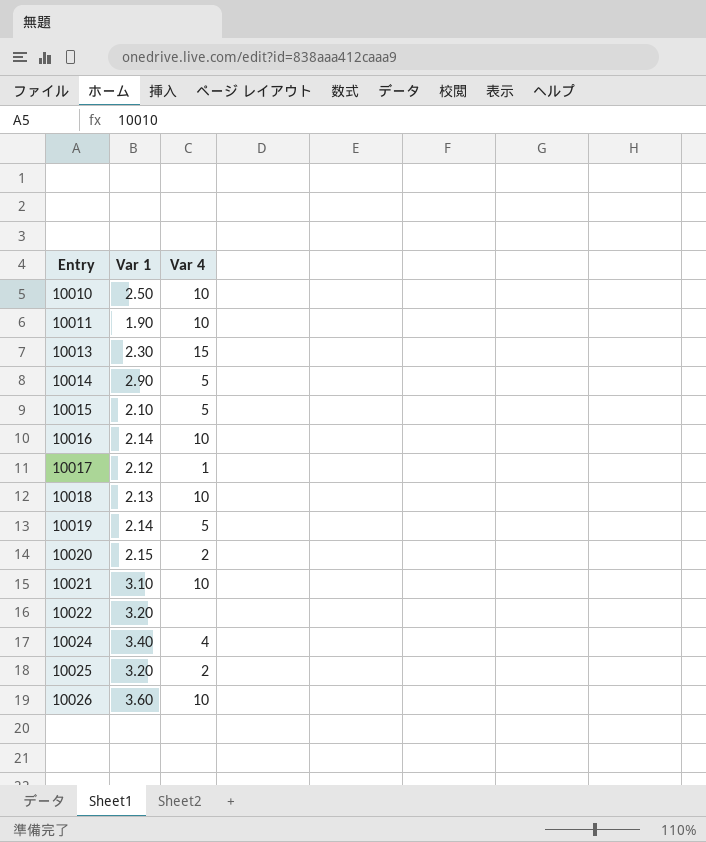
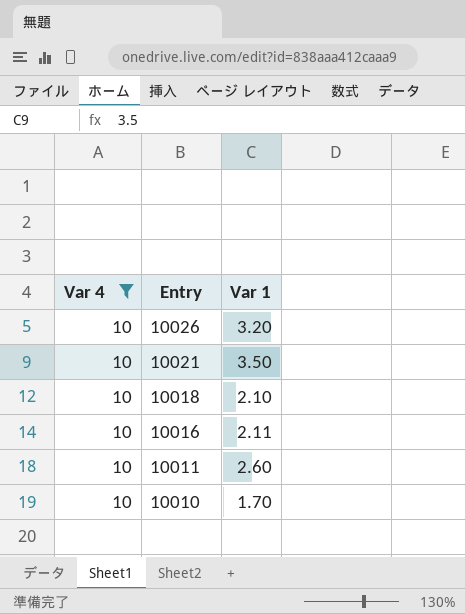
filter: none -> Var 4 = 10
row order: Entry ascending -> Entry descending
column Var 4 | position: 3 -> 1
10026 | Var 1: 3.60 -> 3.20
10021 | Var 1: 3.10 -> 3.50
10018 | Var 1: 2.13 -> 2.10
10016 | Var 1: 2.14 -> 2.11
10011 | Var 1: 1.90 -> 2.60
10010 | Var 1: 2.50 -> 1.70

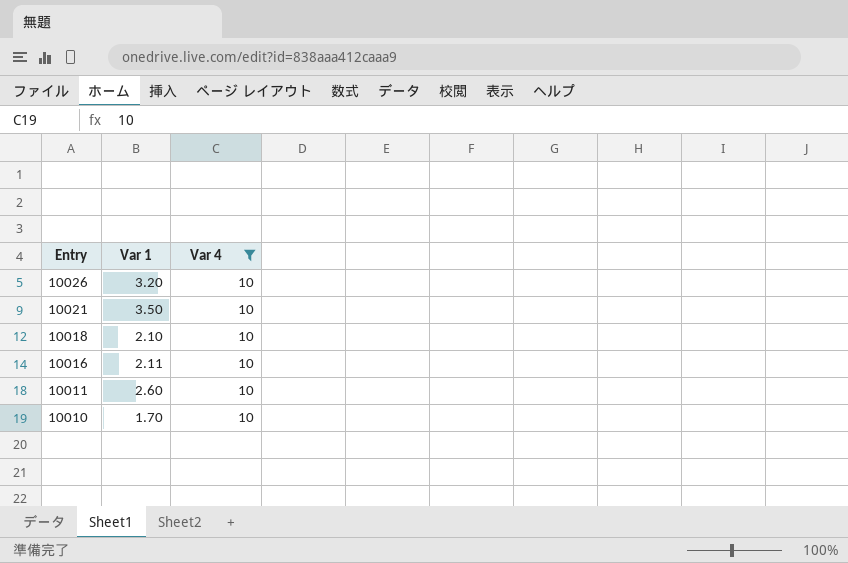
column Var 4 | position: 1 -> 3

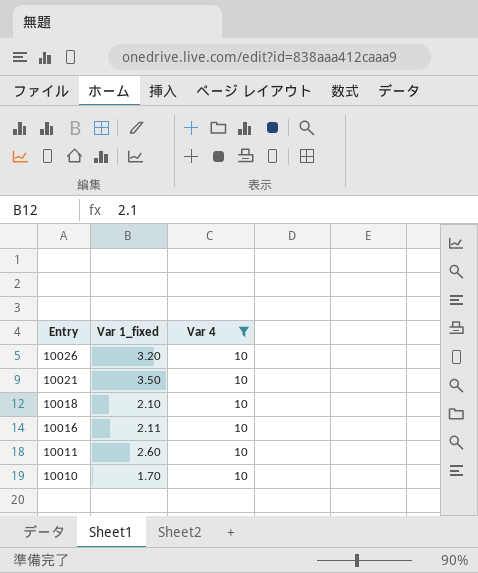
column name: Var 1 -> Var 1_fixed

